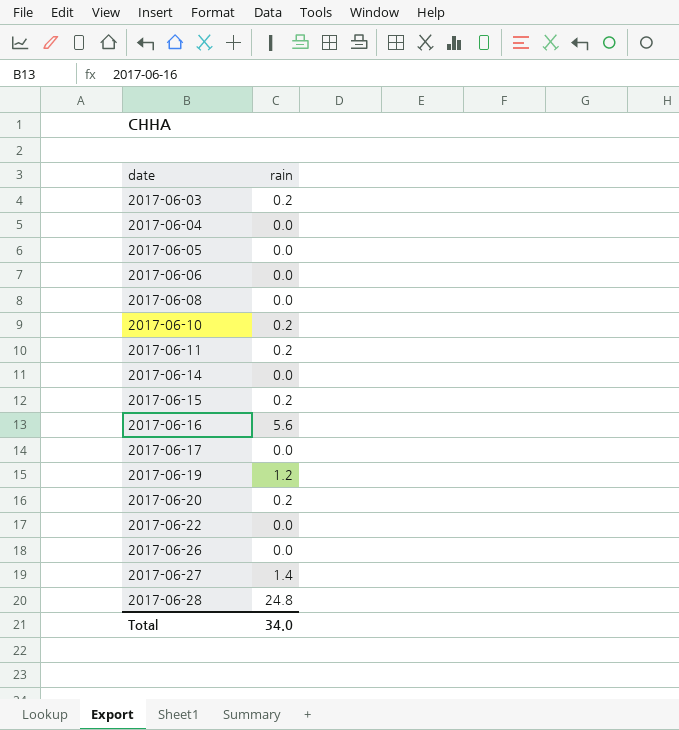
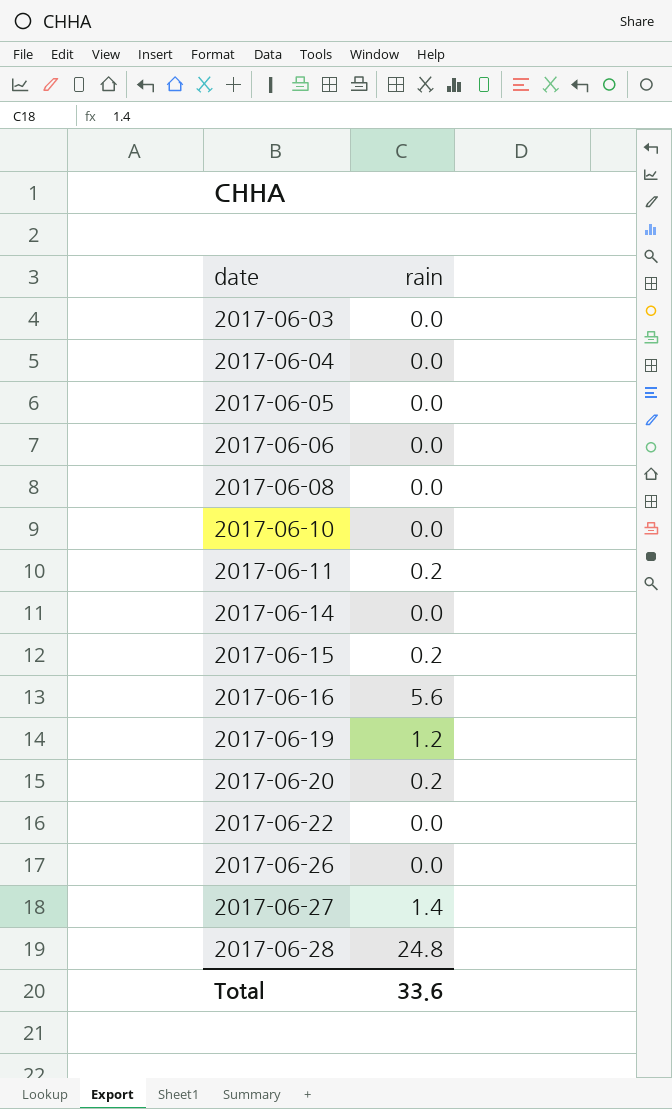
row 2017-06-17: 0.0 -> none
2017-06-03 | rain: 0.2 -> 0.0
2017-06-10 | rain: 0.2 -> 0.0
Total | rain: 34.0 -> 33.6

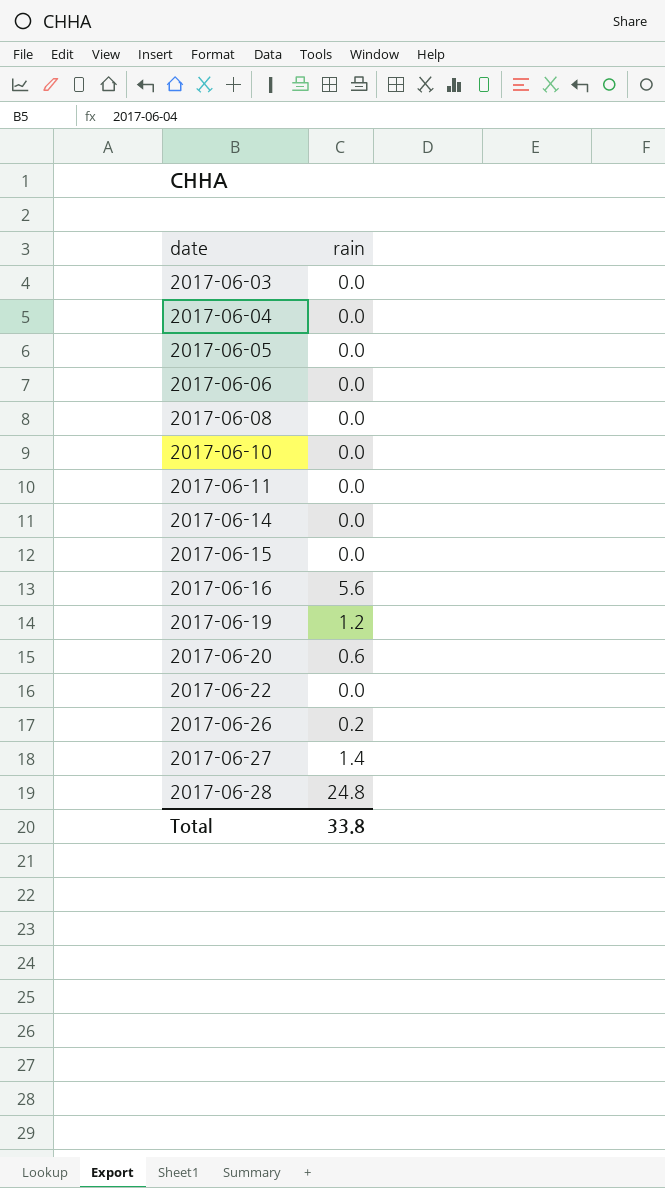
2017-06-11 | rain: 0.2 -> 0.0
2017-06-15 | rain: 0.2 -> 0.0
2017-06-20 | rain: 0.2 -> 0.6
2017-06-26 | rain: 0.0 -> 0.2
Total | rain: 33.6 -> 33.8

